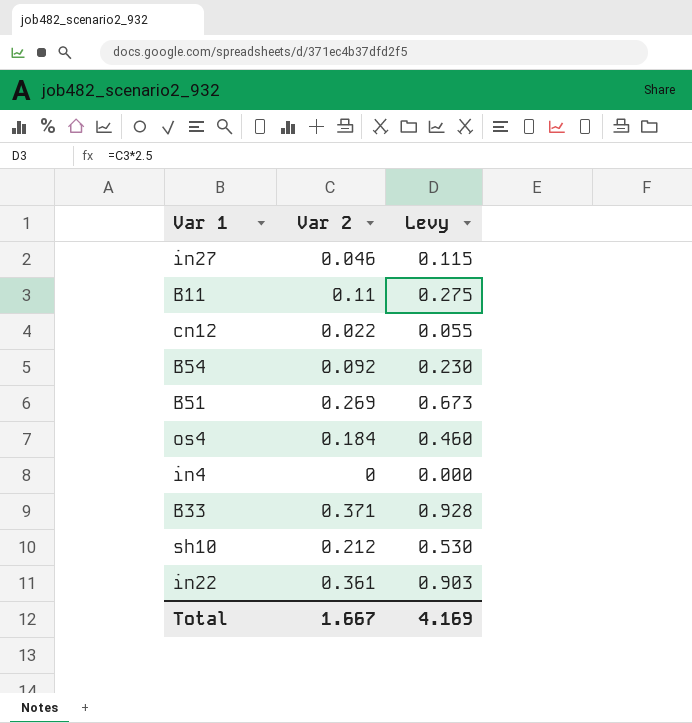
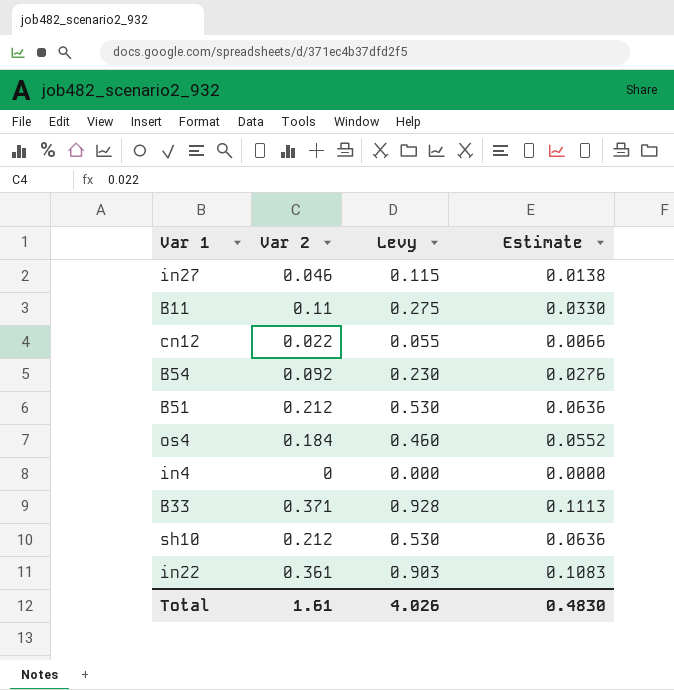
column Estimate | formula: none -> [Var 2] * 0.3
B51 | Var 2: 0.269 -> 0.212
B51 | Levy: 0.673 -> 0.530
Total | Var 2: 1.667 -> 1.61
Total | Levy: 4.169 -> 4.026

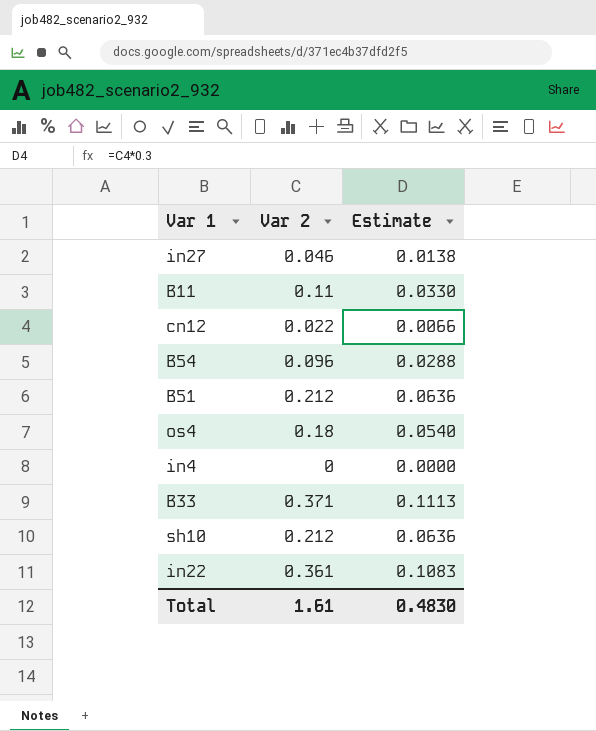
column Levy | formula: [Var 2] * 2.5 -> none
B54 | Var 2: 0.092 -> 0.096
B54 | Estimate: 0.0276 -> 0.0288
os4 | Var 2: 0.184 -> 0.18
os4 | Estimate: 0.0552 -> 0.0540

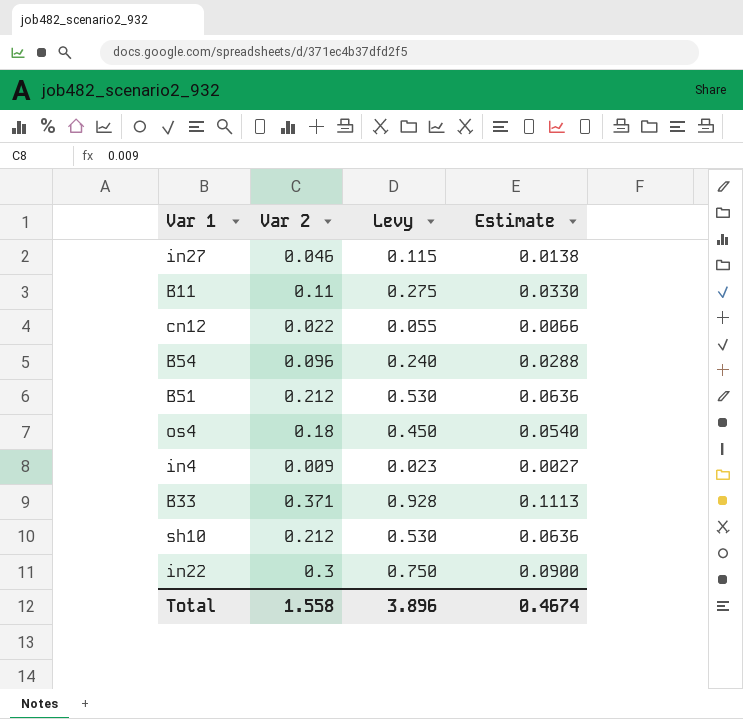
column Levy | formula: none -> [Var 2] * 2.5
in4 | Var 2: 0 -> 0.009
in4 | Estimate: 0.0000 -> 0.0027
in22 | Var 2: 0.361 -> 0.3
in22 | Estimate: 0.1083 -> 0.0900
Total | Var 2: 1.61 -> 1.558
Total | Estimate: 0.4830 -> 0.4674

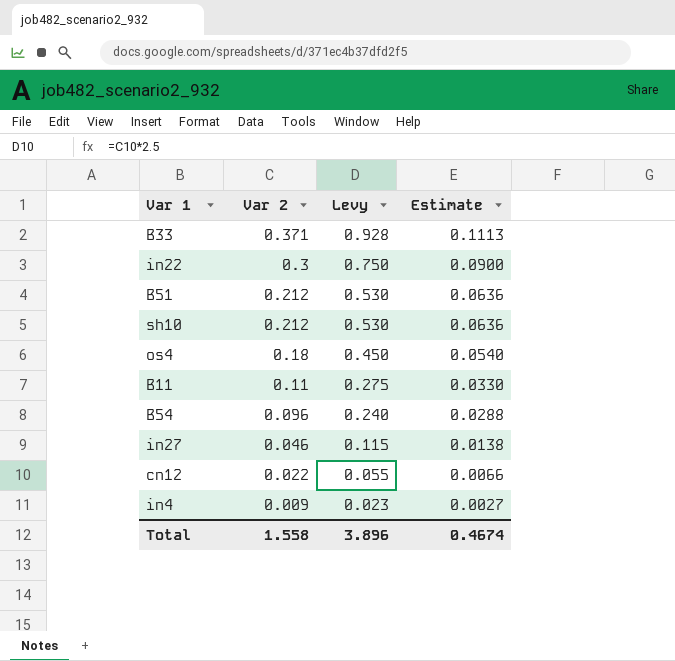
row order: none -> Var 2 descending

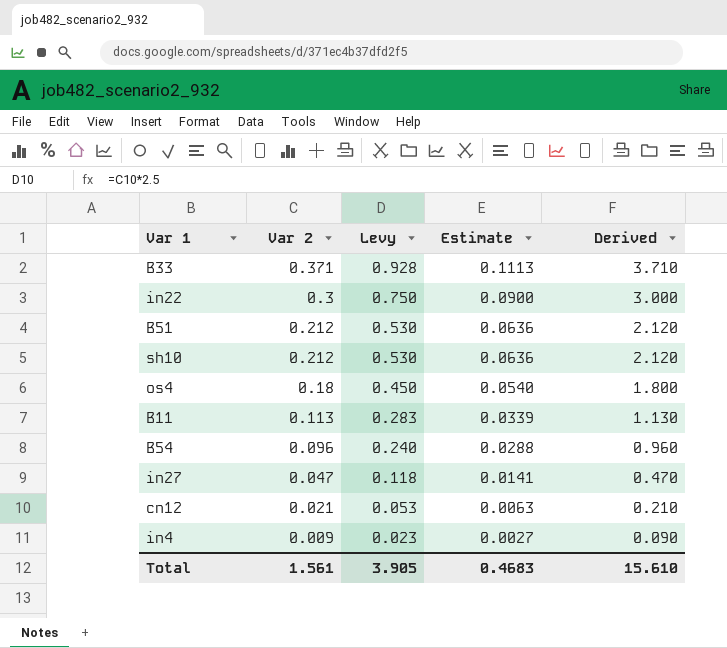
column Derived | formula: none -> [Var 2] * 10
B11 | Var 2: 0.11 -> 0.113
B11 | Levy: 0.275 -> 0.283
B11 | Estimate: 0.0330 -> 0.0339
in27 | Var 2: 0.046 -> 0.047
in27 | Levy: 0.115 -> 0.118
in27 | Estimate: 0.0138 -> 0.0141
cn12 | Var 2: 0.022 -> 0.021
cn12 | Levy: 0.055 -> 0.053
cn12 | Estimate: 0.0066 -> 0.0063
Total | Var 2: 1.558 -> 1.561
Total | Levy: 3.896 -> 3.905
Total | Estimate: 0.4674 -> 0.4683

